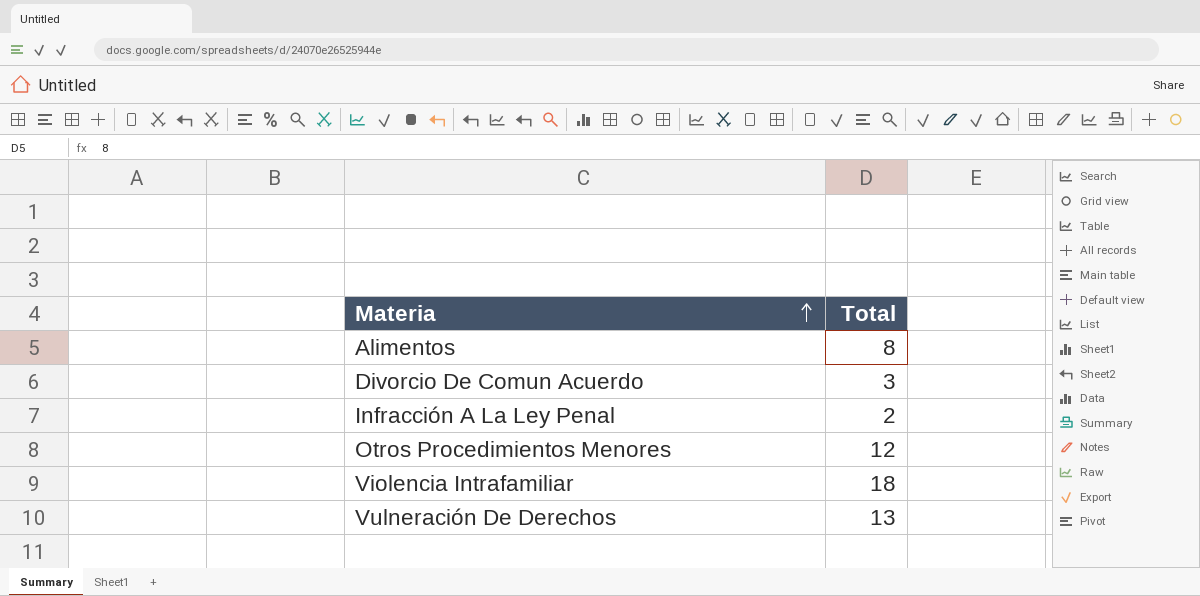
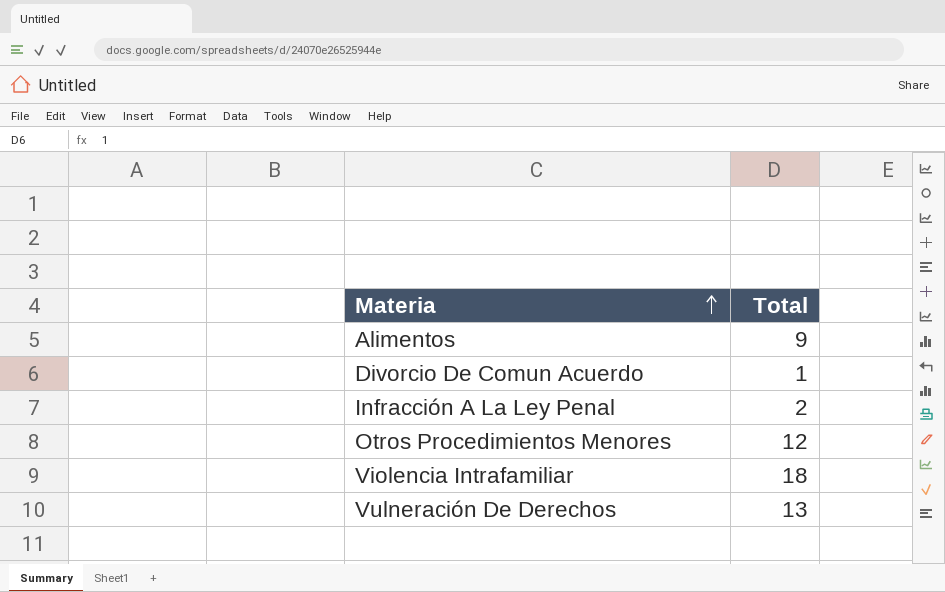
Alimentos | Total: 8 -> 9
Divorcio De Comun Acuerdo | Total: 3 -> 1

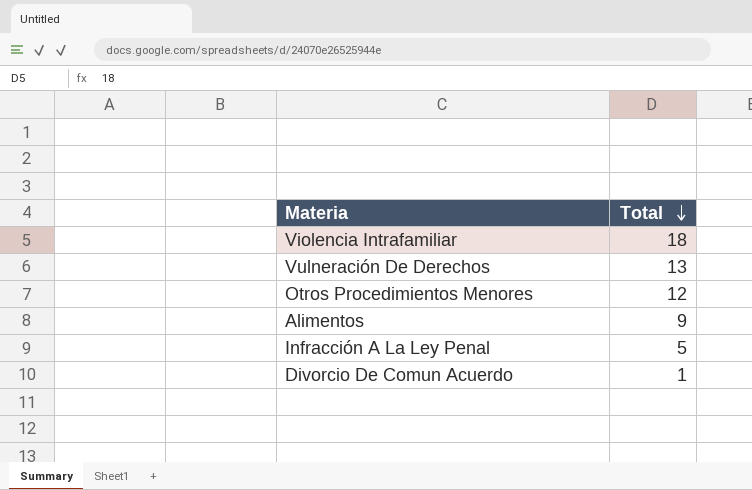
row order: Materia ascending -> Total descending
Infracción A La Ley Penal | Total: 2 -> 5

